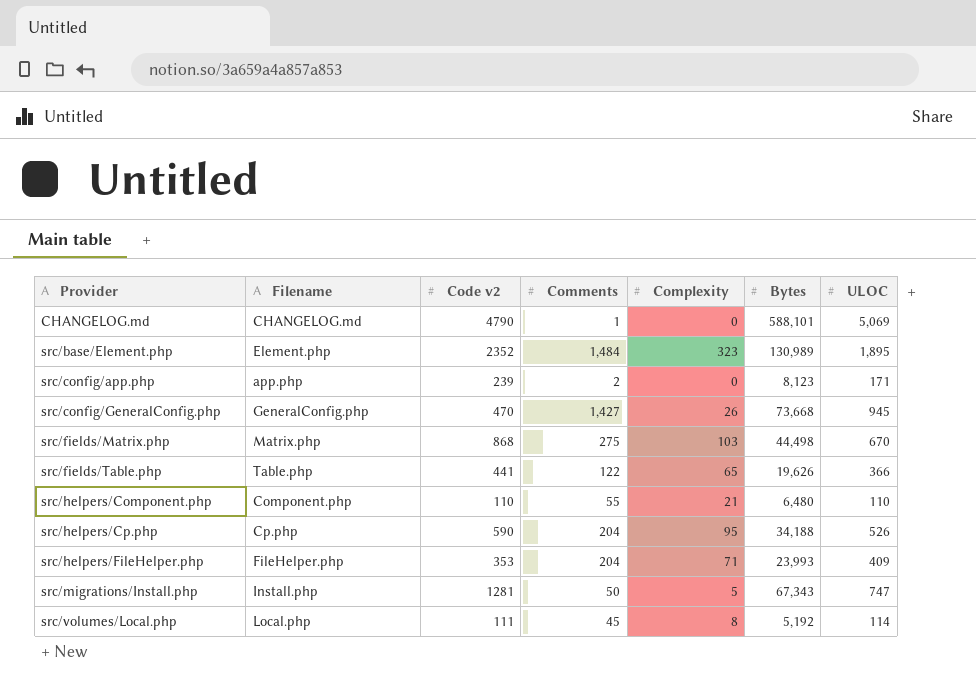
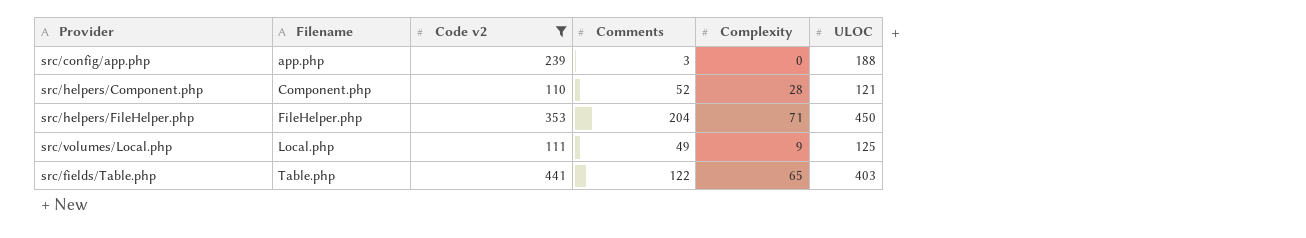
filter: none -> Code v2 <= 441
row order: Provider ascending -> Filename ascending
column Bytes | position: 6 -> none
src/config/app.php | Comments: 2 -> 3
src/config/app.php | ULOC: 171 -> 188
src/helpers/Component.php | Comments: 55 -> 52
src/helpers/Component.php | Complexity: 21 -> 28
src/helpers/Component.php | ULOC: 110 -> 121
src/helpers/FileHelper.php | ULOC: 409 -> 450
src/volumes/Local.php | Comments: 45 -> 49
src/volumes/Local.php | Complexity: 8 -> 9
src/volumes/Local.php | ULOC: 114 -> 125
src/fields/Table.php | ULOC: 366 -> 403

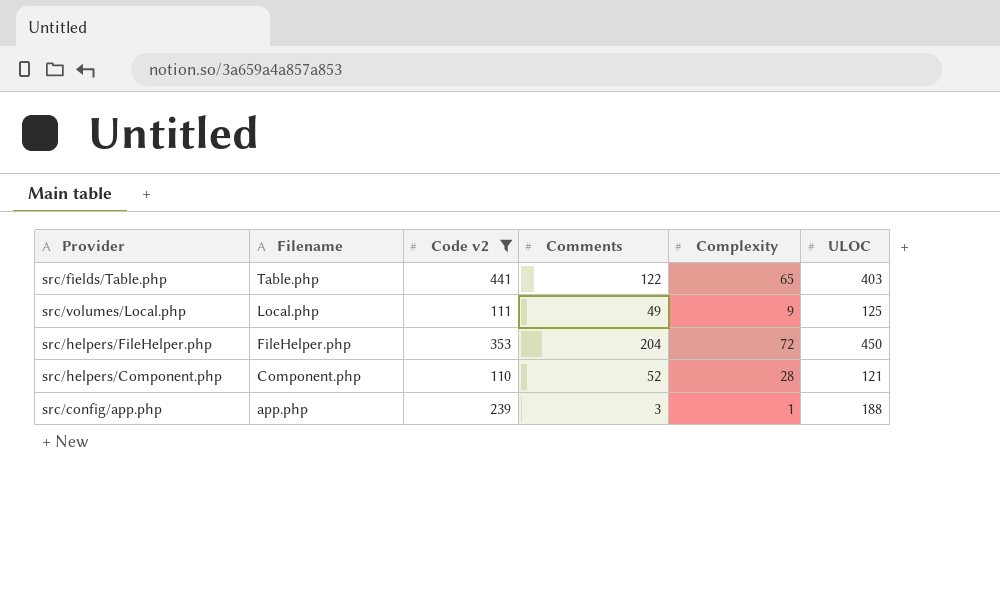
row order: Filename ascending -> Filename descending
src/helpers/FileHelper.php | Complexity: 71 -> 72
src/config/app.php | Complexity: 0 -> 1

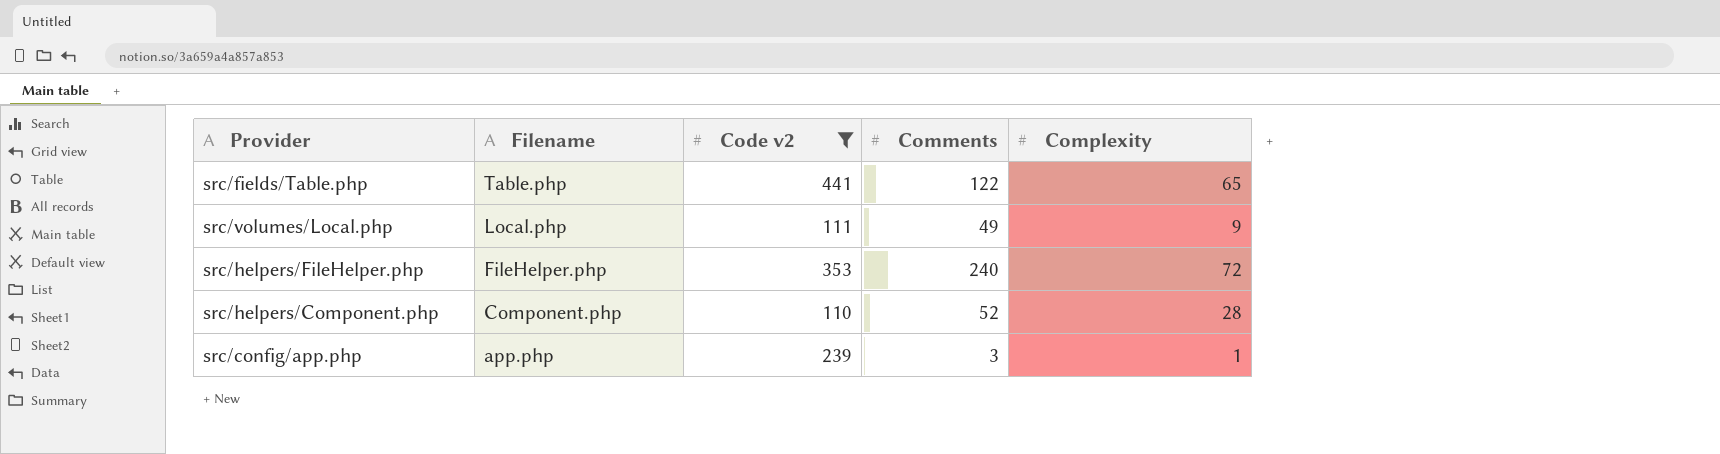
column ULOC | position: 6 -> none
src/helpers/FileHelper.php | Comments: 204 -> 240

